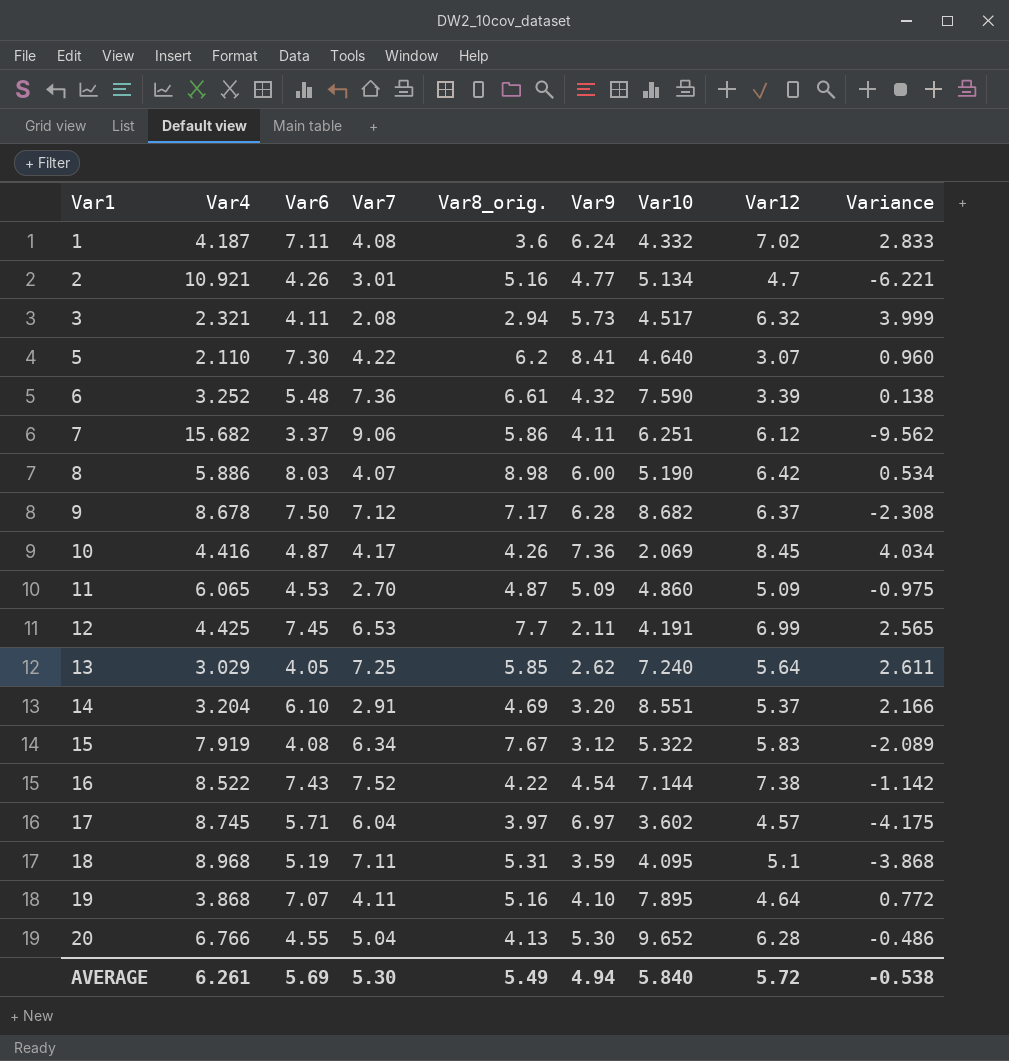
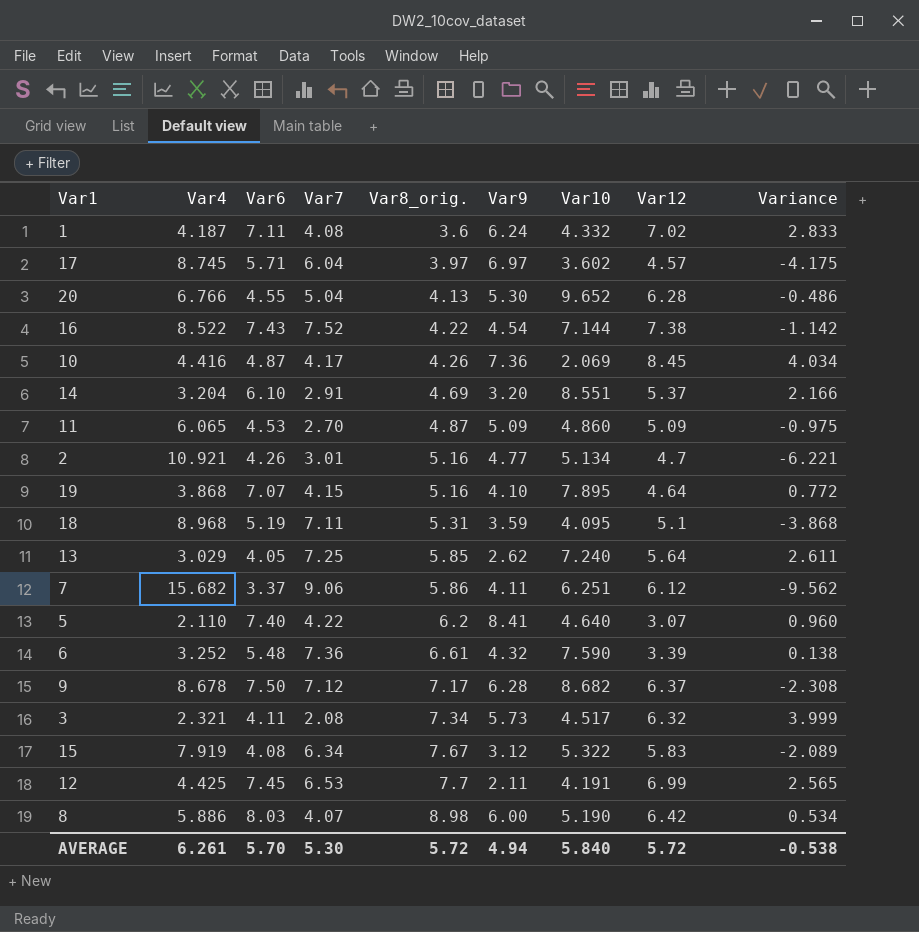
row order: Var1 ascending -> Var8_orig. ascending
19 | Var7: 4.11 -> 4.15
5 | Var6: 7.30 -> 7.40
3 | Var8_orig.: 2.94 -> 7.34
AVERAGE | Var6: 5.69 -> 5.70
AVERAGE | Var8_orig.: 5.49 -> 5.72

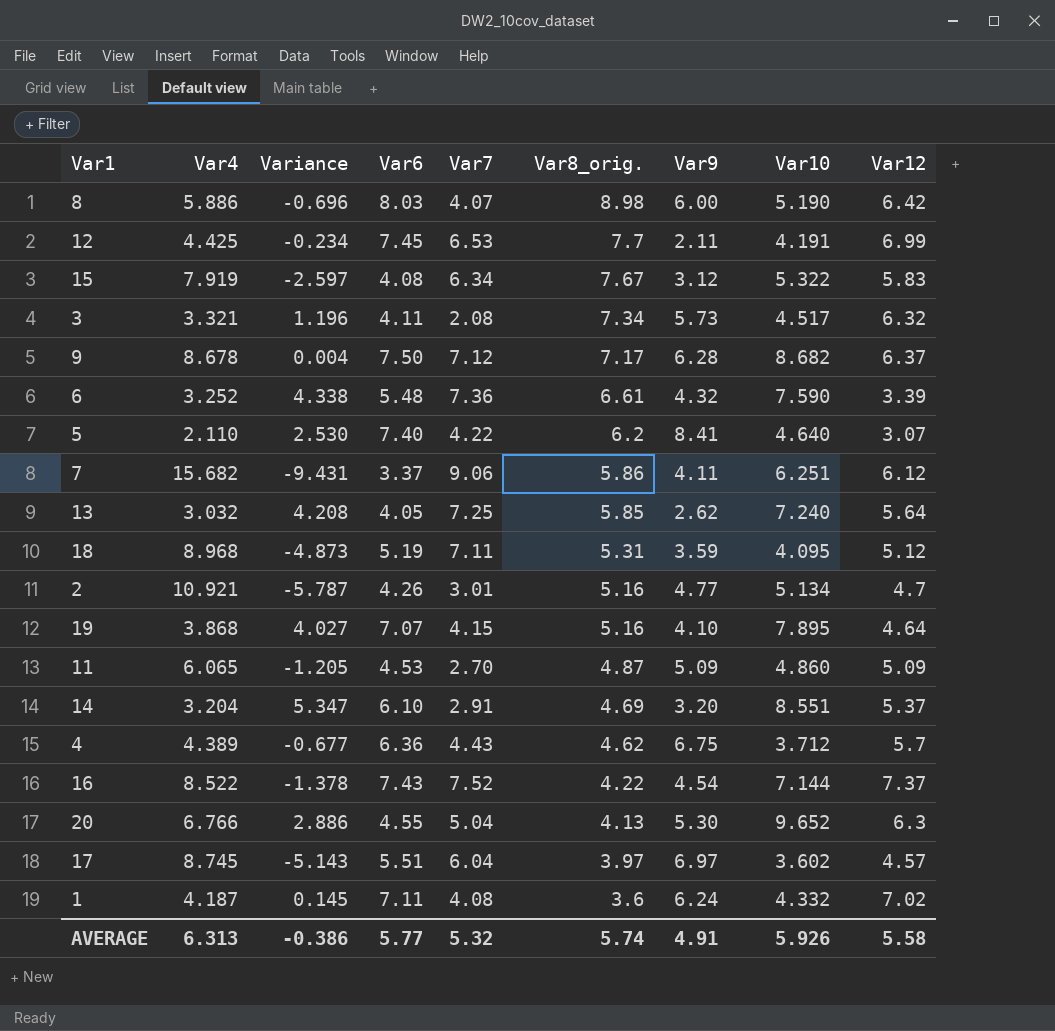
row order: Var8_orig. ascending -> Var8_orig. descending
column Variance | formula: [Var12] - [Var4] -> [Var10] - [Var4]
column Variance | position: 9 -> 3
row 10: 4.416 | 4.87 | 4.17 | 4.26 | 7.36 | 2.069 | 8.45 | 4.034 -> none
3 | Var4: 2.321 -> 3.321
13 | Var4: 3.029 -> 3.032
18 | Var12: 5.1 -> 5.12
row 4: none -> 4.389 | -0.677 | 6.36 | 4.43 | 4.62 | 6.75 | 3.712 | 5.7
16 | Var12: 7.38 -> 7.37
20 | Var12: 6.28 -> 6.3
17 | Var6: 5.71 -> 5.51
AVERAGE | Var4: 6.261 -> 6.313
AVERAGE | Variance: -0.538 -> -0.386
AVERAGE | Var6: 5.70 -> 5.77
AVERAGE | Var7: 5.30 -> 5.32
AVERAGE | Var8_orig.: 5.72 -> 5.74
AVERAGE | Var9: 4.94 -> 4.91
AVERAGE | Var10: 5.840 -> 5.926
AVERAGE | Var12: 5.72 -> 5.58

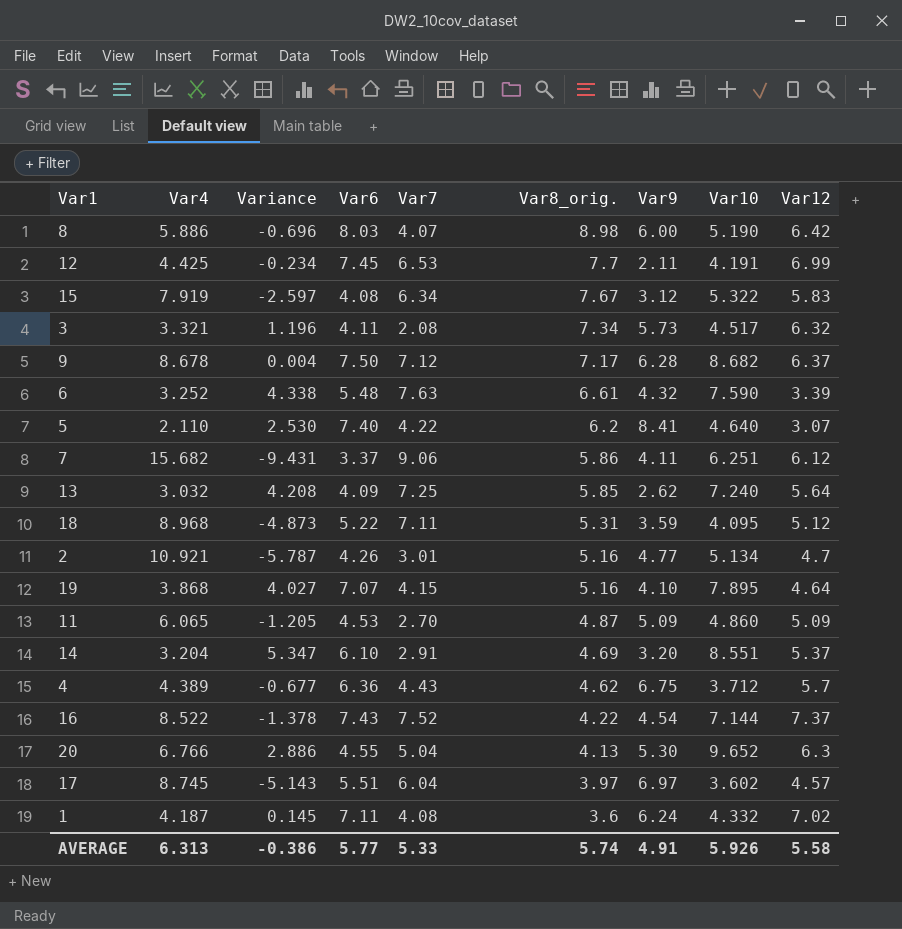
6 | Var7: 7.36 -> 7.63
13 | Var6: 4.05 -> 4.09
18 | Var6: 5.19 -> 5.22
AVERAGE | Var7: 5.32 -> 5.33

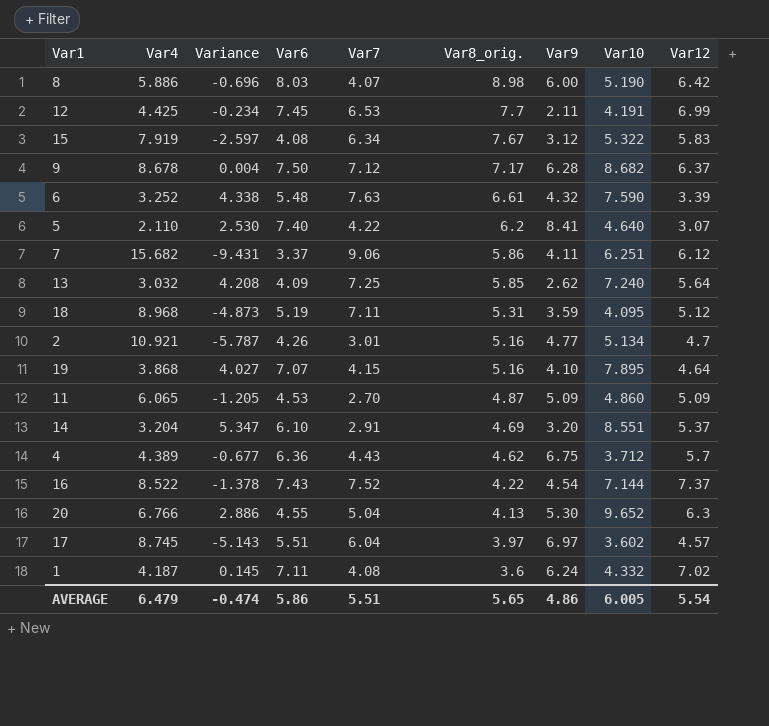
row 3: 3.321 | 1.196 | 4.11 | 2.08 | 7.34 | 5.73 | 4.517 | 6.32 -> none
18 | Var6: 5.22 -> 5.19
AVERAGE | Var4: 6.313 -> 6.479
AVERAGE | Variance: -0.386 -> -0.474
AVERAGE | Var6: 5.77 -> 5.86
AVERAGE | Var7: 5.33 -> 5.51
AVERAGE | Var8_orig.: 5.74 -> 5.65
AVERAGE | Var9: 4.91 -> 4.86
AVERAGE | Var10: 5.926 -> 6.005
AVERAGE | Var12: 5.58 -> 5.54

